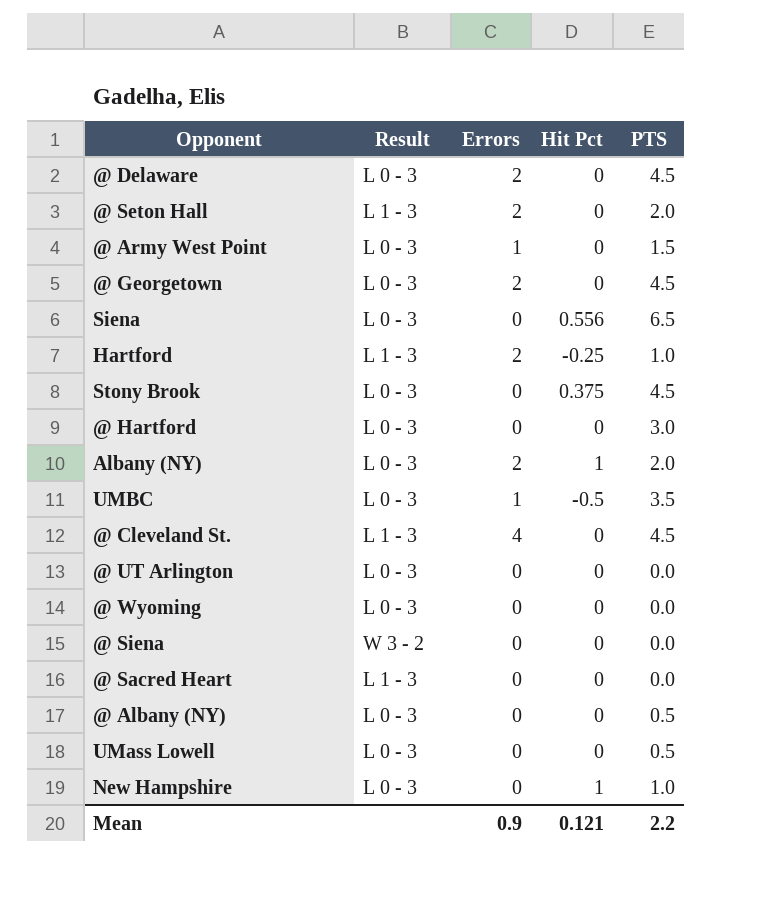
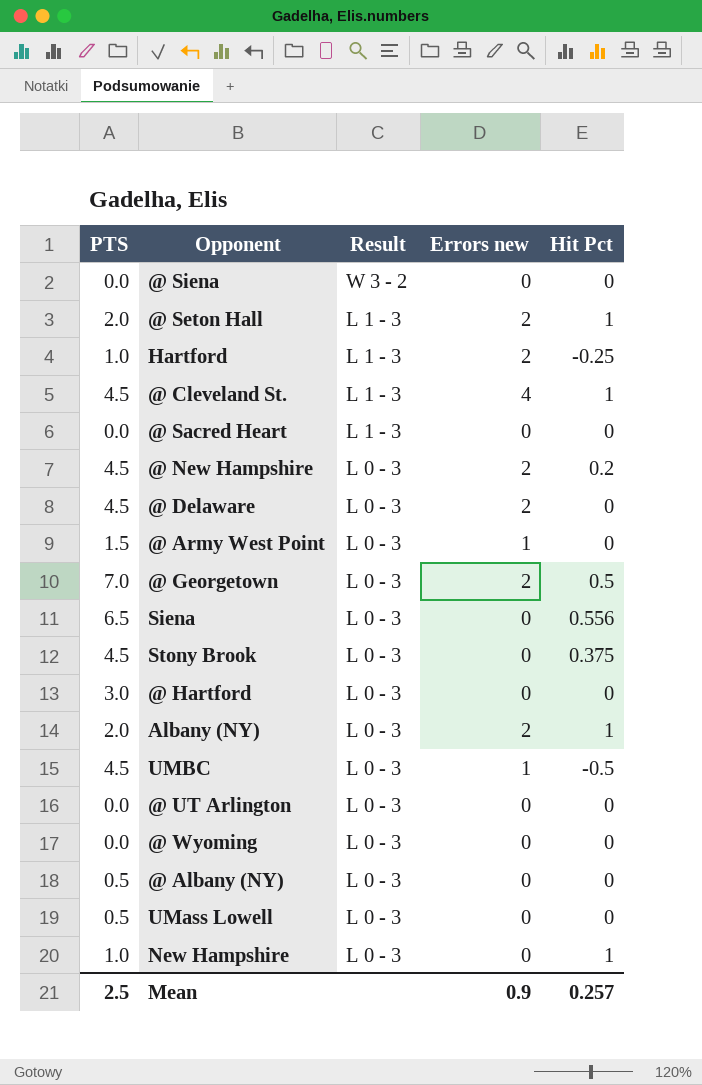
row order: none -> Result descending
column PTS | position: 5 -> 1
column name: Errors -> Errors new
@ Seton Hall | Hit Pct: 0 -> 1
@ Cleveland St. | Hit Pct: 0 -> 1
row @ New Hampshire: none -> 4.5 | L 0 - 3 | 2 | 0.2
@ Georgetown | PTS: 4.5 -> 7.0
@ Georgetown | Hit Pct: 0 -> 0.5
UMBC | PTS: 3.5 -> 4.5
Mean | PTS: 2.2 -> 2.5
Mean | Hit Pct: 0.121 -> 0.257

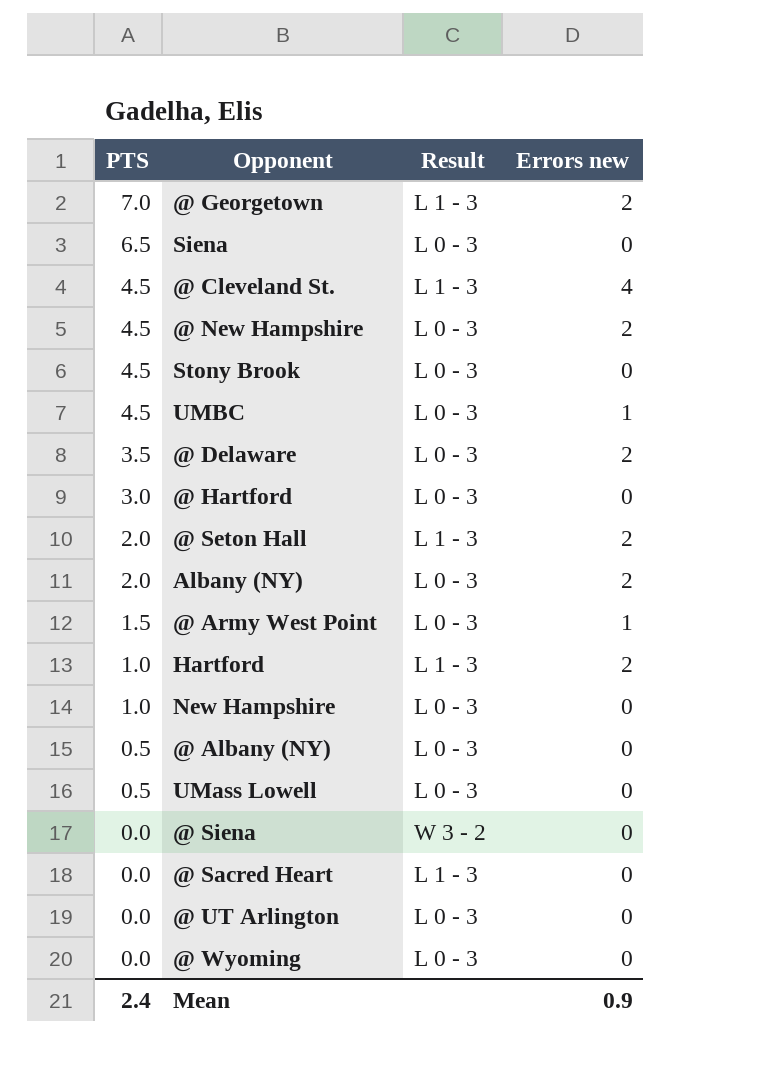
row order: Result descending -> PTS descending
column Hit Pct | position: 5 -> none
@ Georgetown | Result: L 0 - 3 -> L 1 - 3
@ Delaware | PTS: 4.5 -> 3.5
Mean | PTS: 2.5 -> 2.4

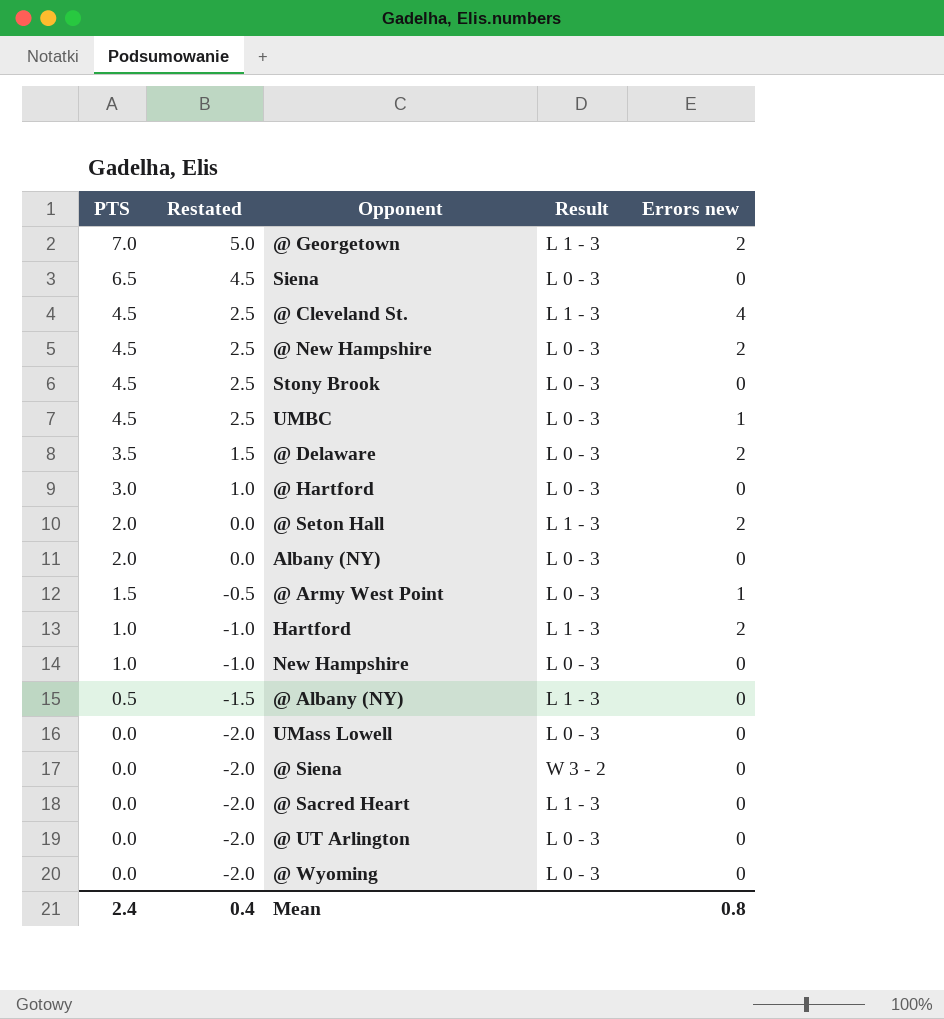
column Restated | formula: none -> [PTS] - 2
Albany (NY) | Errors new: 2 -> 0
@ Albany (NY) | Result: L 0 - 3 -> L 1 - 3
UMass Lowell | PTS: 0.5 -> 0.0
Mean | Errors new: 0.9 -> 0.8

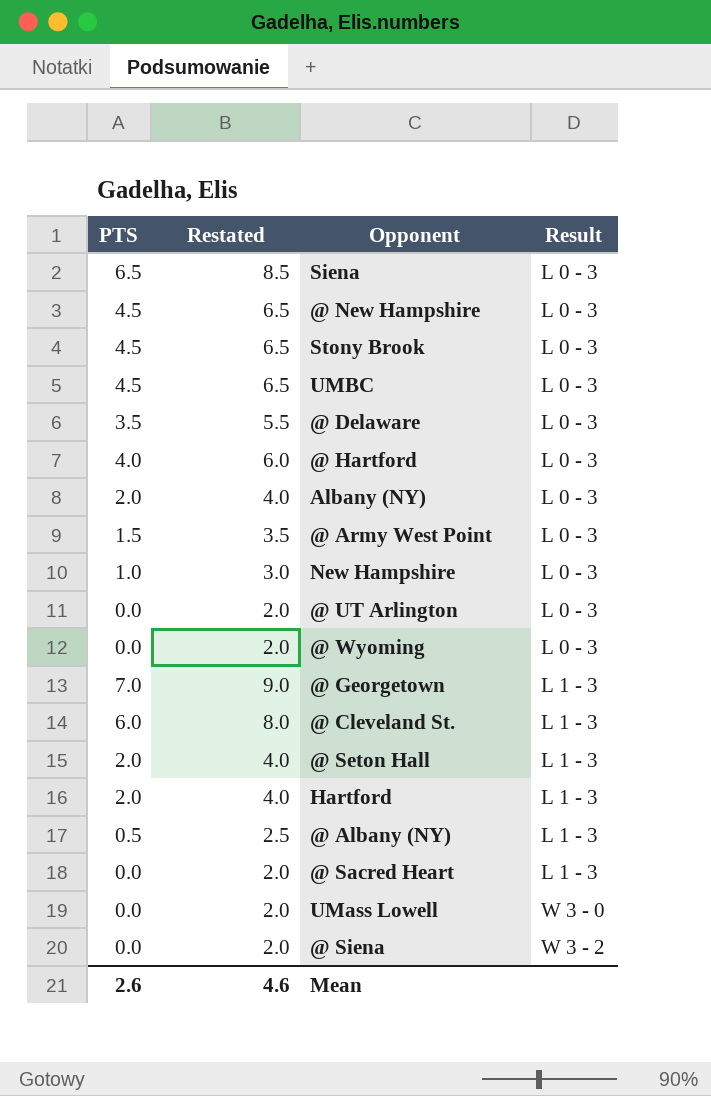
row order: PTS descending -> Result ascending
column Errors new | position: 5 -> none
column Restated | formula: [PTS] - 2 -> [PTS] + 2
@ Hartford | PTS: 3.0 -> 4.0
@ Cleveland St. | PTS: 4.5 -> 6.0
Hartford | PTS: 1.0 -> 2.0
UMass Lowell | Result: L 0 - 3 -> W 3 - 0
Mean | PTS: 2.4 -> 2.6
Mean | Restated: 0.4 -> 4.6

